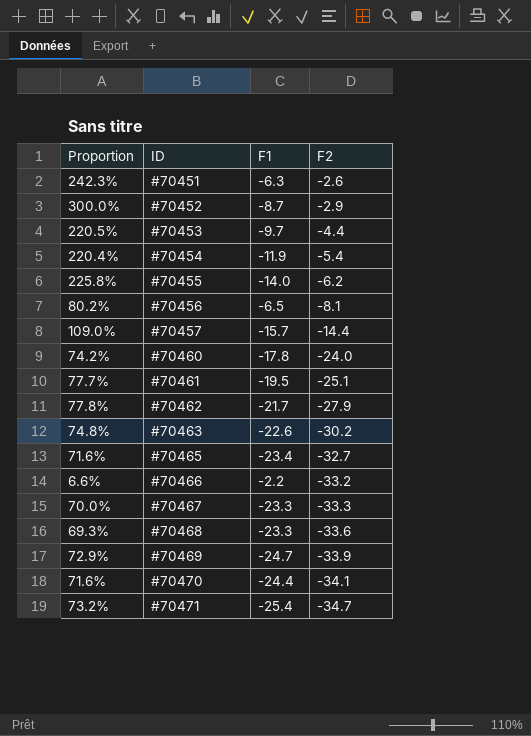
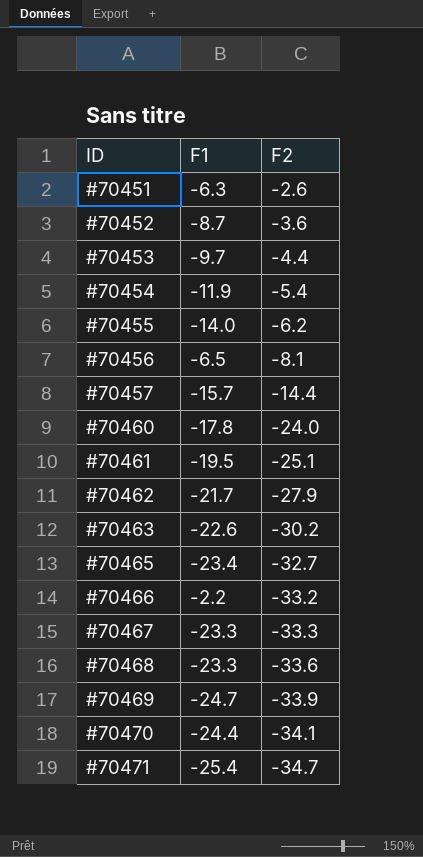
column Proportion | formula: [F1] / [F2] -> none
#70452 | F2: -2.9 -> -3.6

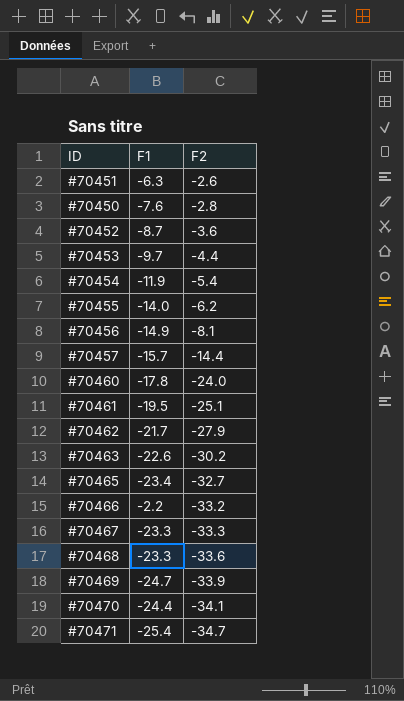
row #70450: none -> -7.6 | -2.8
#70456 | F1: -6.5 -> -14.9

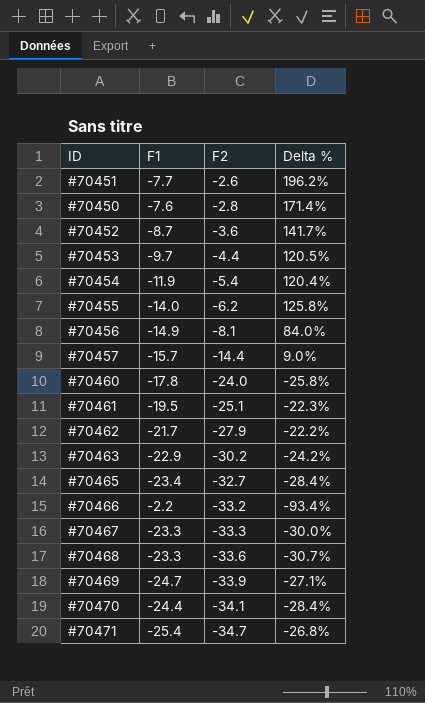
column Delta % | formula: none -> ([F1] - [F2]) / [F2]
#70451 | F1: -6.3 -> -7.7
#70463 | F1: -22.6 -> -22.9

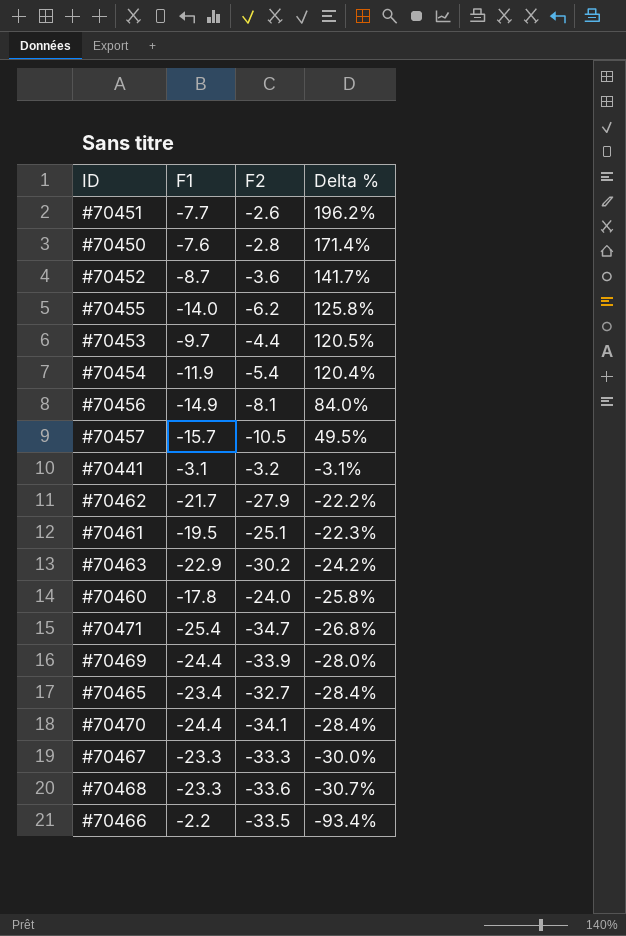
row order: F2 descending -> Delta % descending
#70457 | F2: -14.4 -> -10.5
#70457 | Delta %: 9.0% -> 49.5%
row #70441: none -> -3.1 | -3.2 | -3.1%
#70469 | F1: -24.7 -> -24.4
#70469 | Delta %: -27.1% -> -28.0%
#70466 | F2: -33.2 -> -33.5

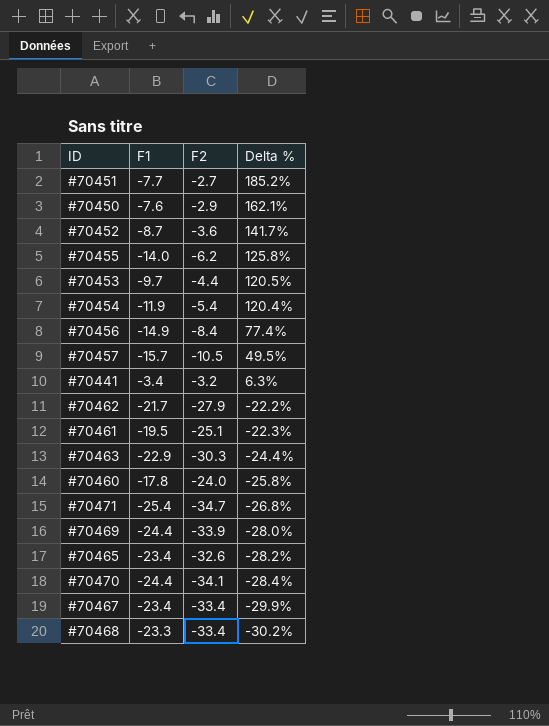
row #70466: -2.2 | -33.5 | -93.4% -> none
#70451 | F2: -2.6 -> -2.7
#70451 | Delta %: 196.2% -> 185.2%
#70450 | F2: -2.8 -> -2.9
#70450 | Delta %: 171.4% -> 162.1%
#70456 | F2: -8.1 -> -8.4
#70456 | Delta %: 84.0% -> 77.4%
#70441 | F1: -3.1 -> -3.4
#70441 | Delta %: -3.1% -> 6.3%
#70463 | F2: -30.2 -> -30.3
#70463 | Delta %: -24.2% -> -24.4%
#70465 | F2: -32.7 -> -32.6
#70465 | Delta %: -28.4% -> -28.2%
#70467 | F1: -23.3 -> -23.4
#70467 | F2: -33.3 -> -33.4
#70467 | Delta %: -30.0% -> -29.9%
#70468 | F2: -33.6 -> -33.4
#70468 | Delta %: -30.7% -> -30.2%

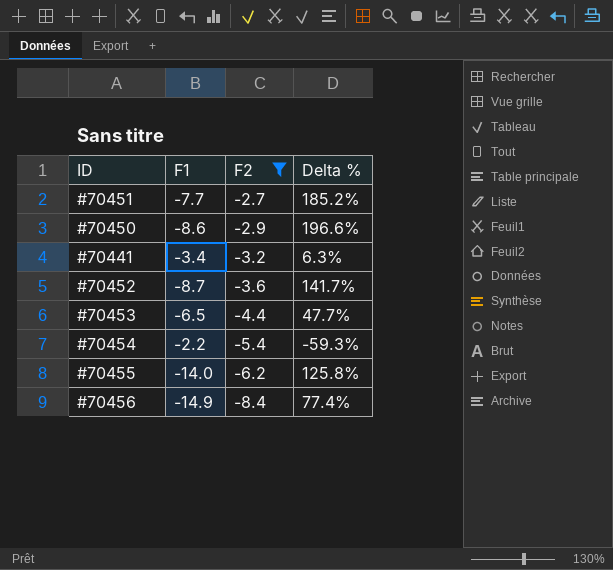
filter: none -> F2 >= -8.4
row order: Delta % descending -> F2 descending
#70450 | F1: -7.6 -> -8.6
#70450 | Delta %: 162.1% -> 196.6%
#70453 | F1: -9.7 -> -6.5
#70453 | Delta %: 120.5% -> 47.7%
#70454 | F1: -11.9 -> -2.2
#70454 | Delta %: 120.4% -> -59.3%

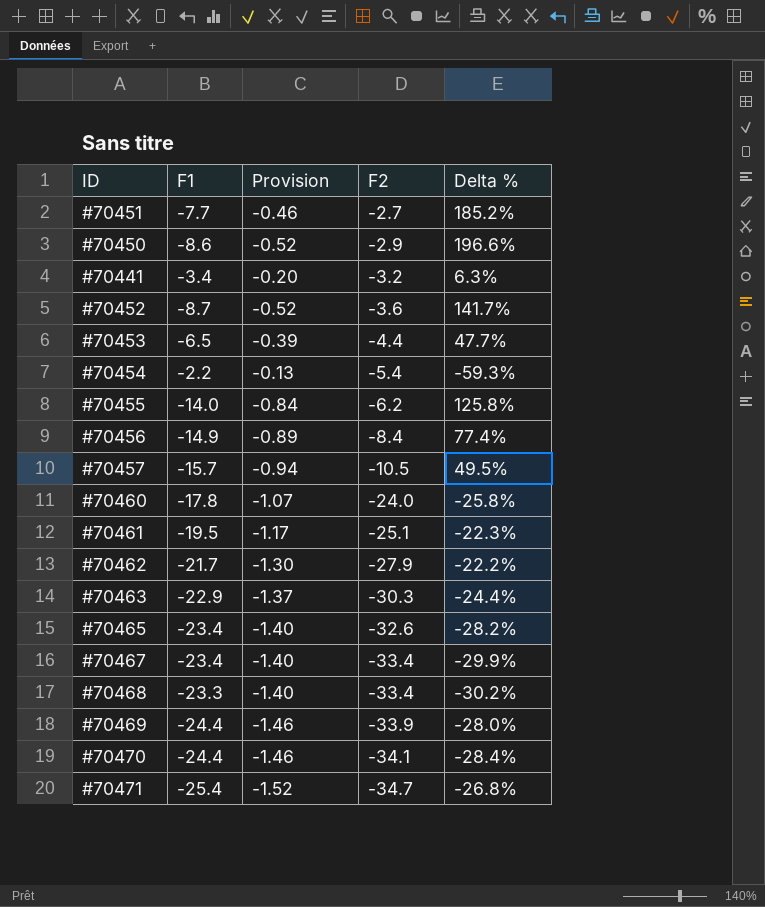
filter: F2 >= -8.4 -> none
column Provision | formula: none -> [F1] * 0.06

